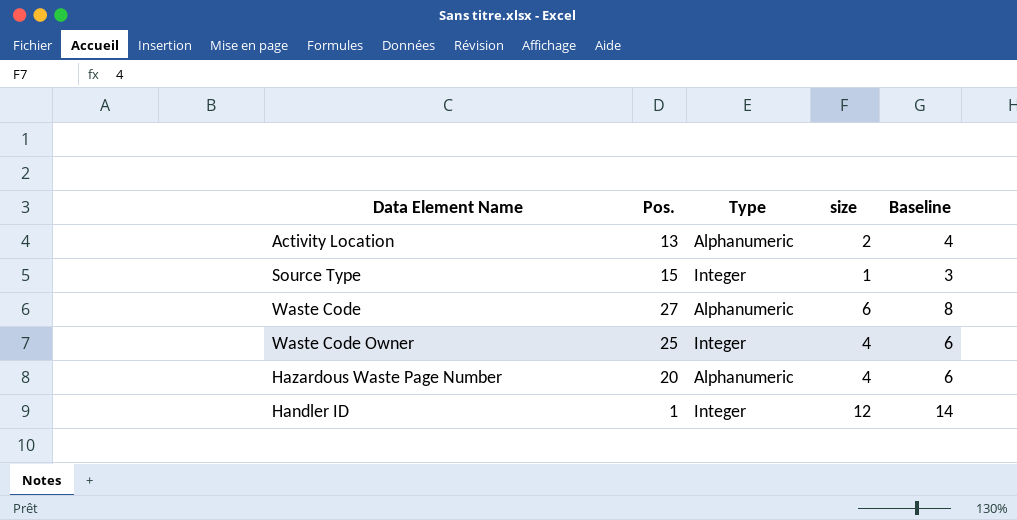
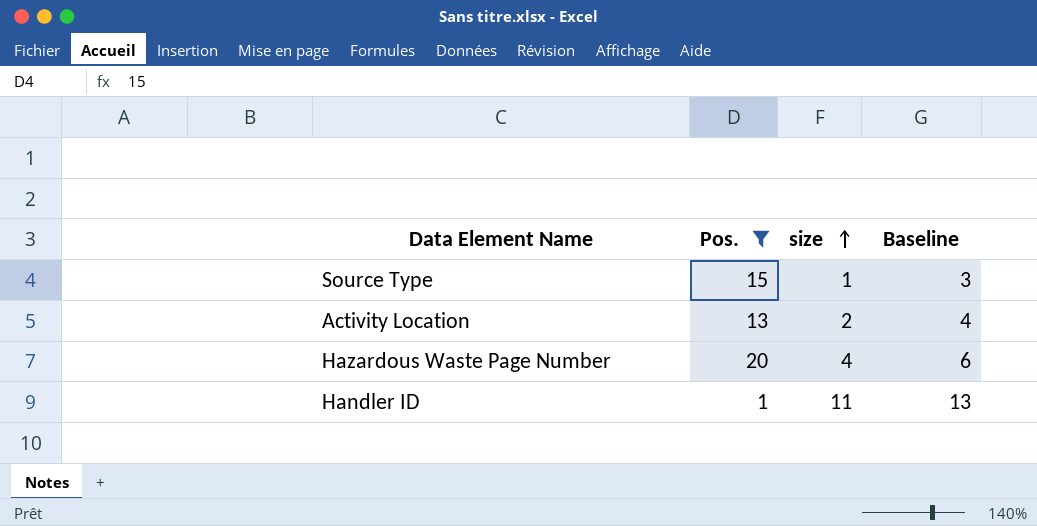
filter: none -> Pos. <= 20
row order: none -> size ascending
column Type | position: 3 -> none
Handler ID | size: 12 -> 11
Handler ID | Baseline: 14 -> 13

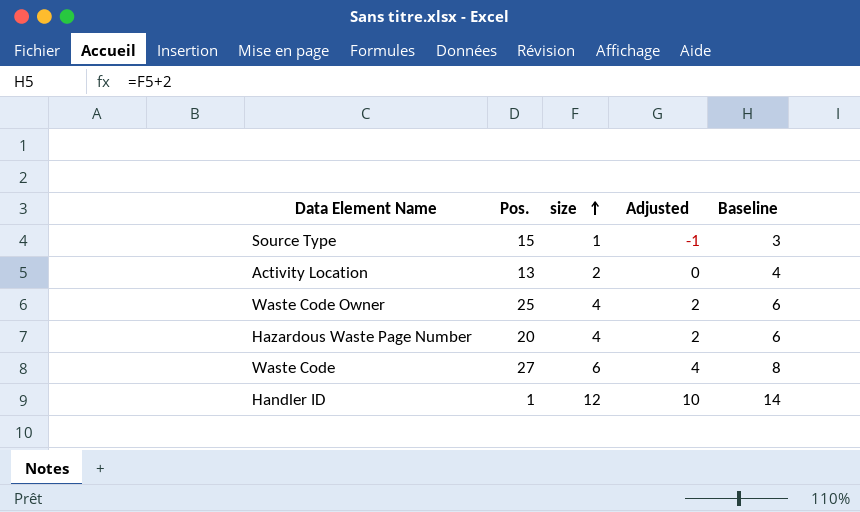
filter: Pos. <= 20 -> none
column Adjusted | formula: none -> [size] - 2
Handler ID | size: 11 -> 12
Handler ID | Baseline: 13 -> 14

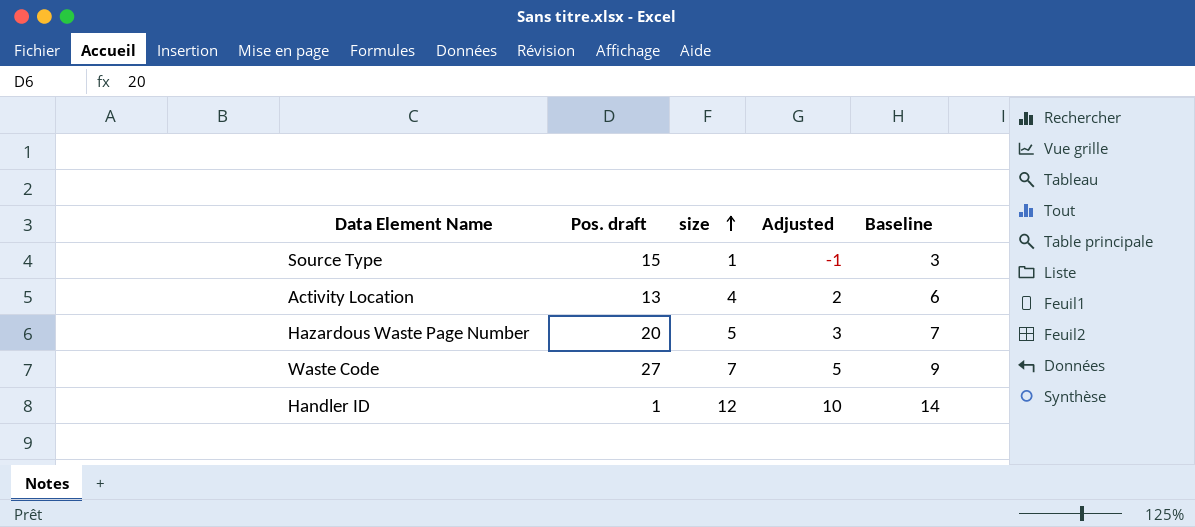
column name: Pos. -> Pos. draft
row Waste Code Owner: 25 | 4 | 2 | 6 -> none
Activity Location | size: 2 -> 4
Activity Location | Adjusted: 0 -> 2
Activity Location | Baseline: 4 -> 6
Hazardous Waste Page Number | size: 4 -> 5
Hazardous Waste Page Number | Adjusted: 2 -> 3
Hazardous Waste Page Number | Baseline: 6 -> 7
Waste Code | size: 6 -> 7
Waste Code | Adjusted: 4 -> 5
Waste Code | Baseline: 8 -> 9

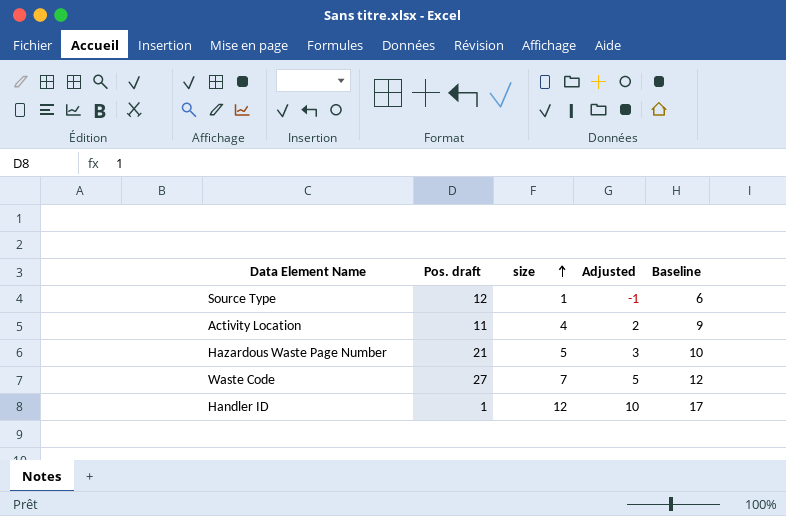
column Baseline | formula: [size] + 2 -> [size] + 5
Source Type | Pos. draft: 15 -> 12
Activity Location | Pos. draft: 13 -> 11
Hazardous Waste Page Number | Pos. draft: 20 -> 21

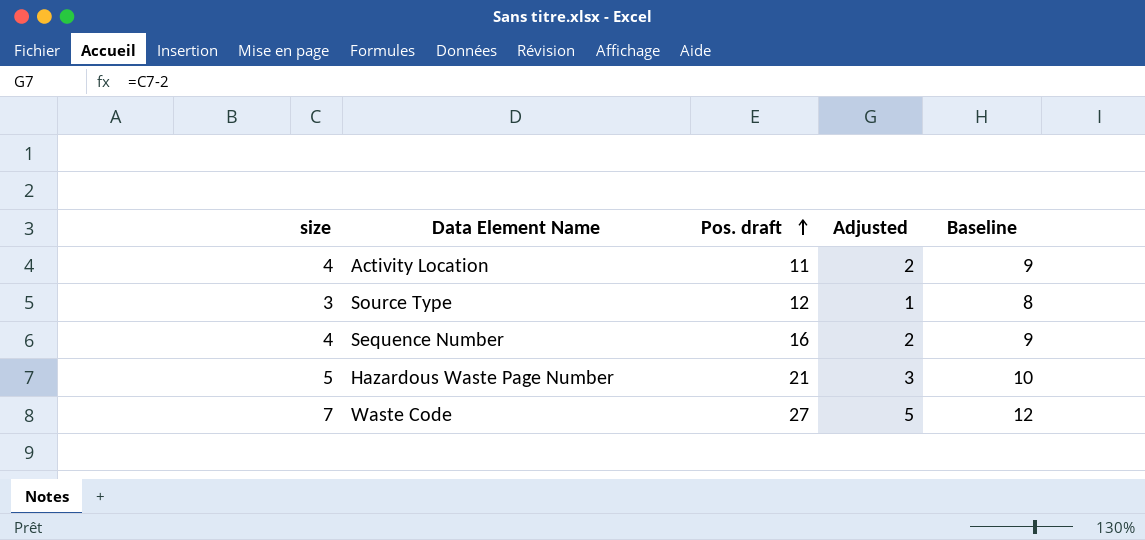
row order: size ascending -> Pos. draft ascending
column size | position: 3 -> 1
row Handler ID: 1 | 12 | 10 | 17 -> none
Source Type | size: 1 -> 3
Source Type | Adjusted: -1 -> 1
Source Type | Baseline: 6 -> 8
row Sequence Number: none -> 4 | 16 | 2 | 9

